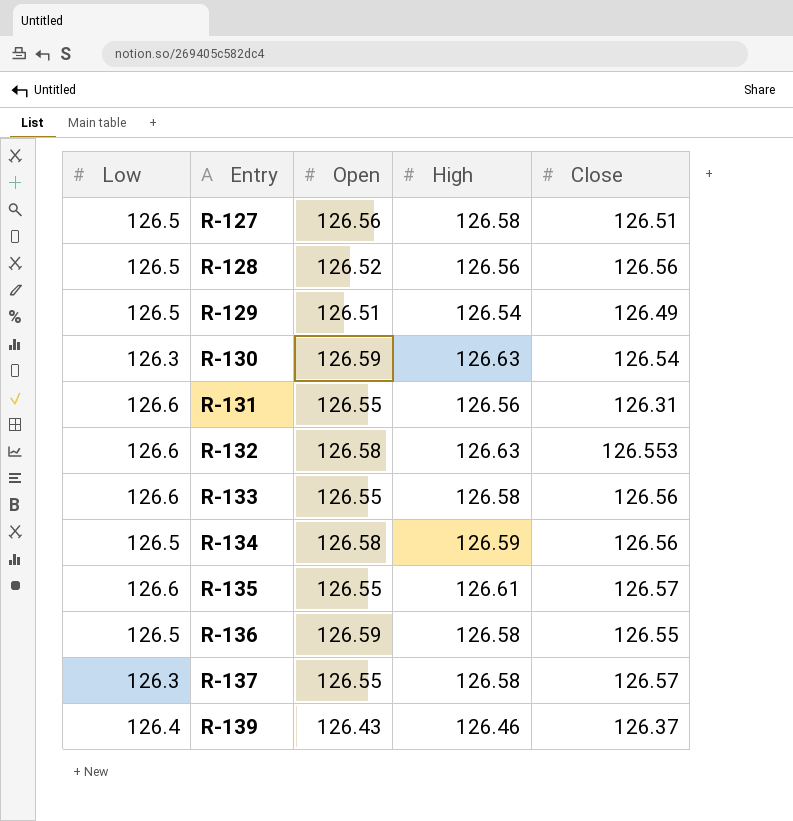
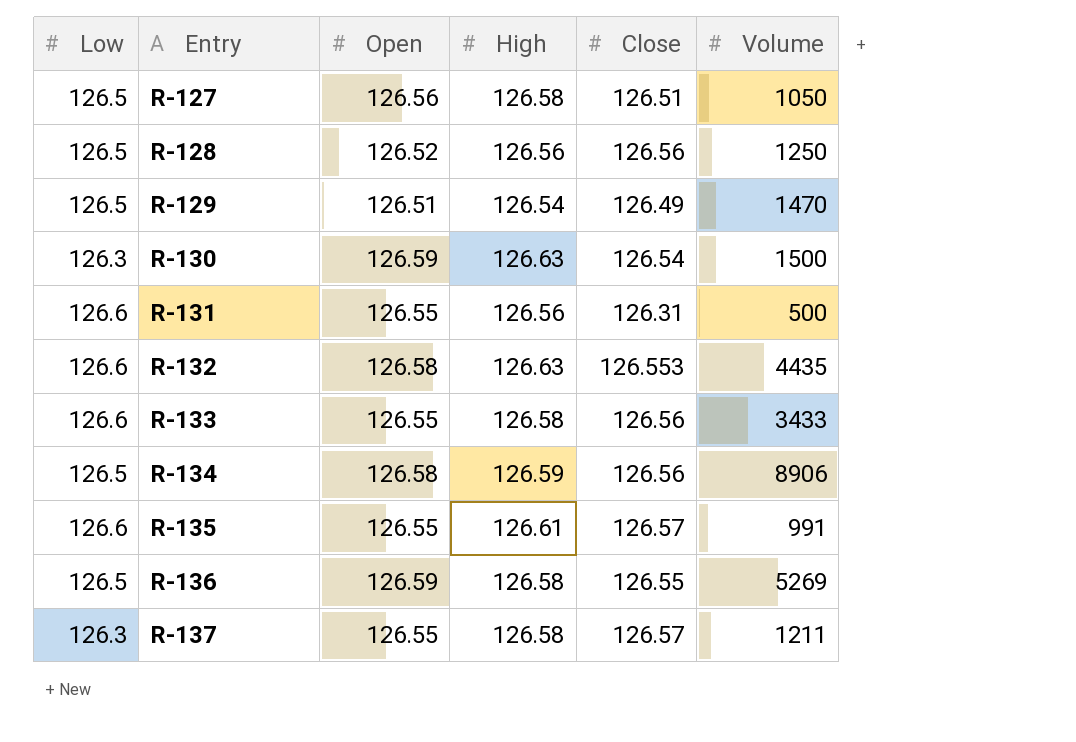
column Volume | position: none -> 6
row R-139: 126.4 | 126.43 | 126.46 | 126.37 -> none

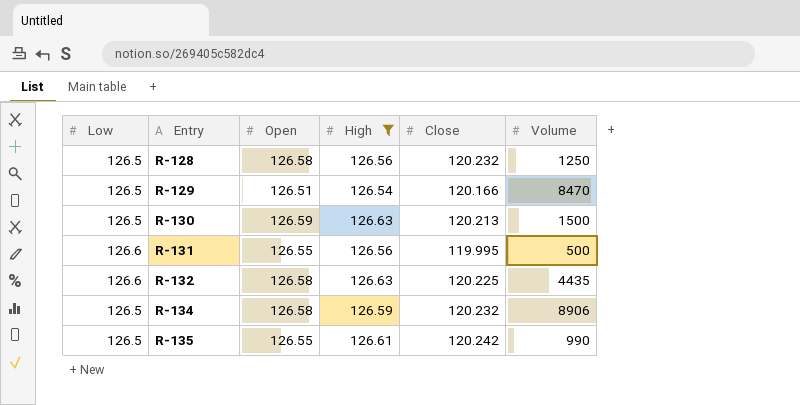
filter: none -> High != 126.58
R-128 | Open: 126.52 -> 126.58
R-128 | Close: 126.56 -> 120.232
R-129 | Close: 126.49 -> 120.166
R-129 | Volume: 1470 -> 8470
R-130 | Low: 126.3 -> 126.5
R-130 | Close: 126.54 -> 120.213
R-131 | Close: 126.31 -> 119.995
R-132 | Close: 126.553 -> 120.225
R-134 | Close: 126.56 -> 120.232
R-135 | Low: 126.6 -> 126.5
R-135 | Close: 126.57 -> 120.242
R-135 | Volume: 991 -> 990

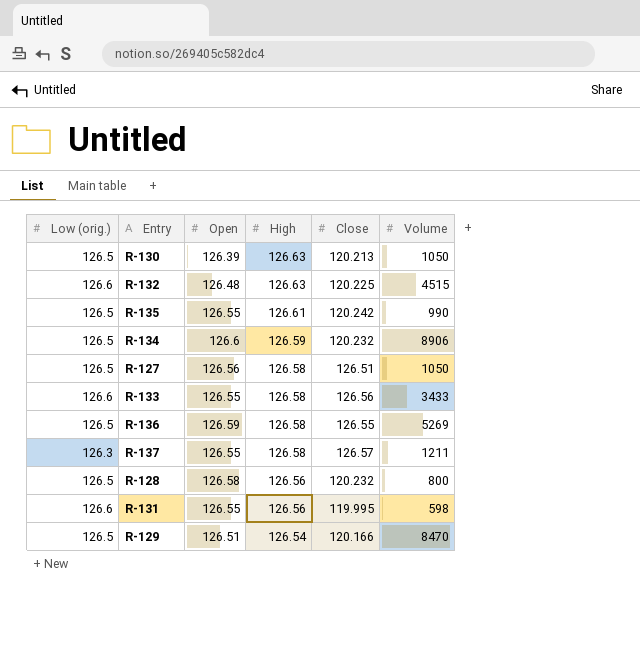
filter: High != 126.58 -> none
row order: Entry ascending -> High descending
column name: Low -> Low (orig.)
R-130 | Open: 126.59 -> 126.39
R-130 | Volume: 1500 -> 1050
R-132 | Open: 126.58 -> 126.48
R-132 | Volume: 4435 -> 4515
R-134 | Open: 126.58 -> 126.6
R-128 | Volume: 1250 -> 800
R-131 | Volume: 500 -> 598

